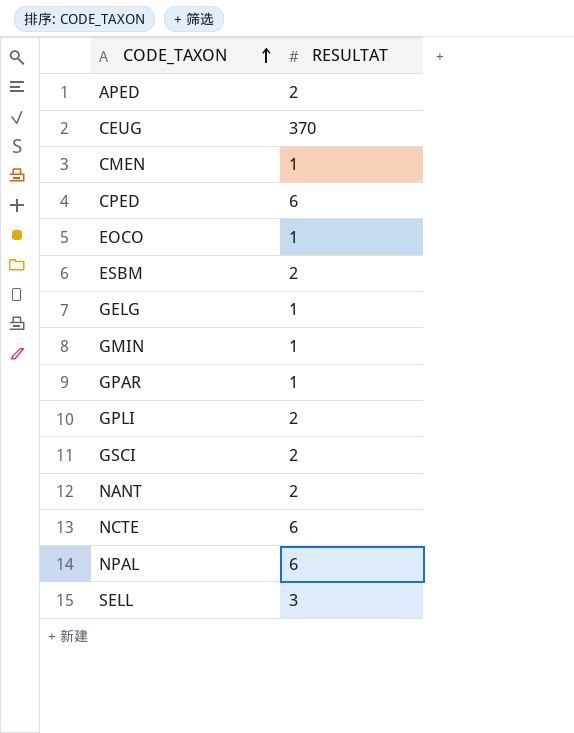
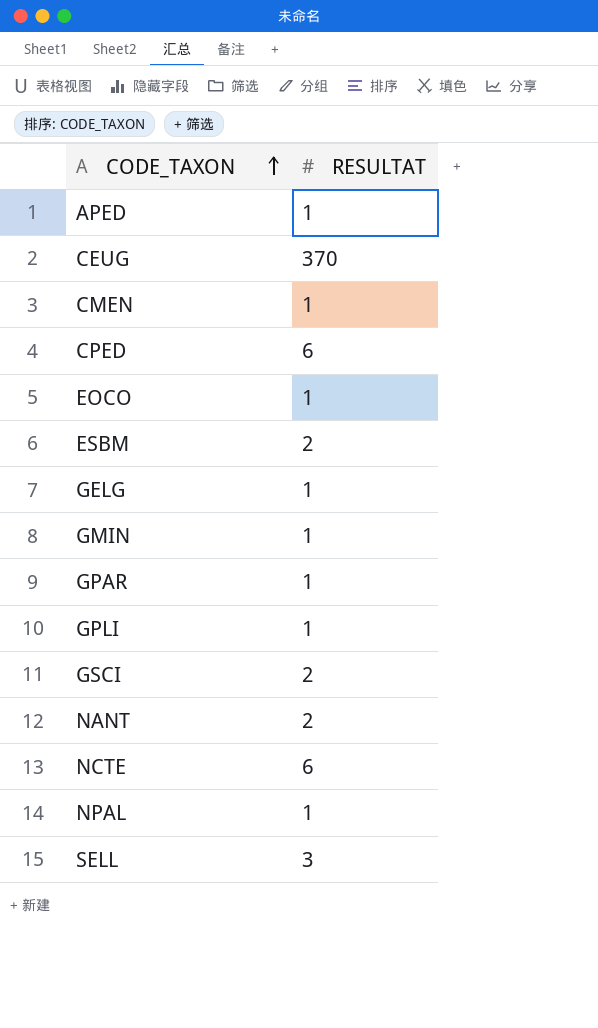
APED | RESULTAT: 2 -> 1
GPLI | RESULTAT: 2 -> 1
NPAL | RESULTAT: 6 -> 1

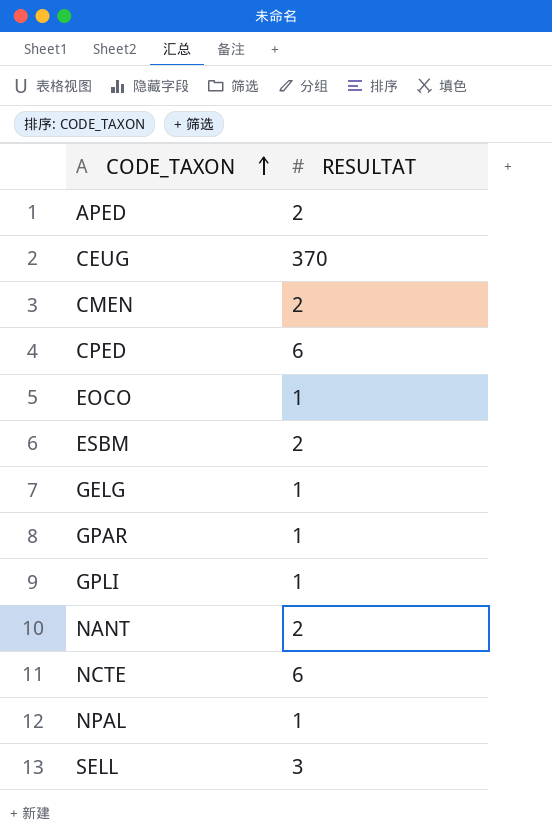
row GMIN: 1 -> none
row GSCI: 2 -> none
APED | RESULTAT: 1 -> 2
CMEN | RESULTAT: 1 -> 2

